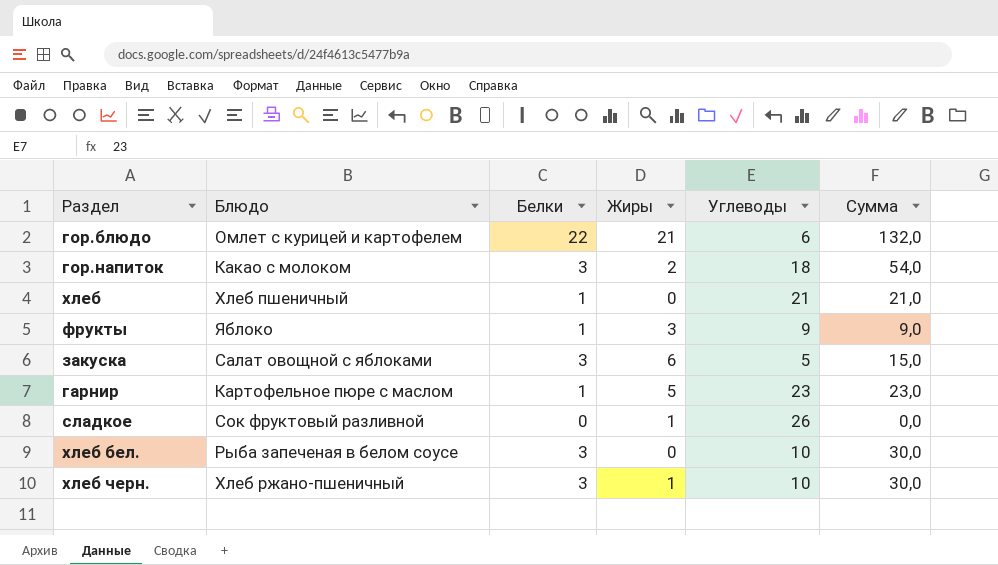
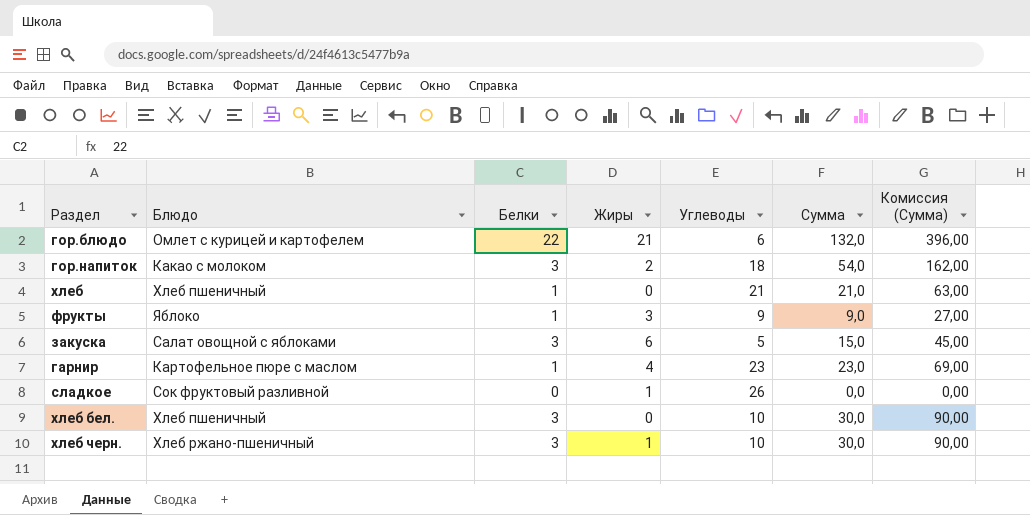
column Комиссия (Сумма) | formula: none -> [Сумма] * 3
гарнир | Жиры: 5 -> 4
хлеб бел. | Блюдо: Рыба запеченая в белом соусе -> Хлеб пшеничный

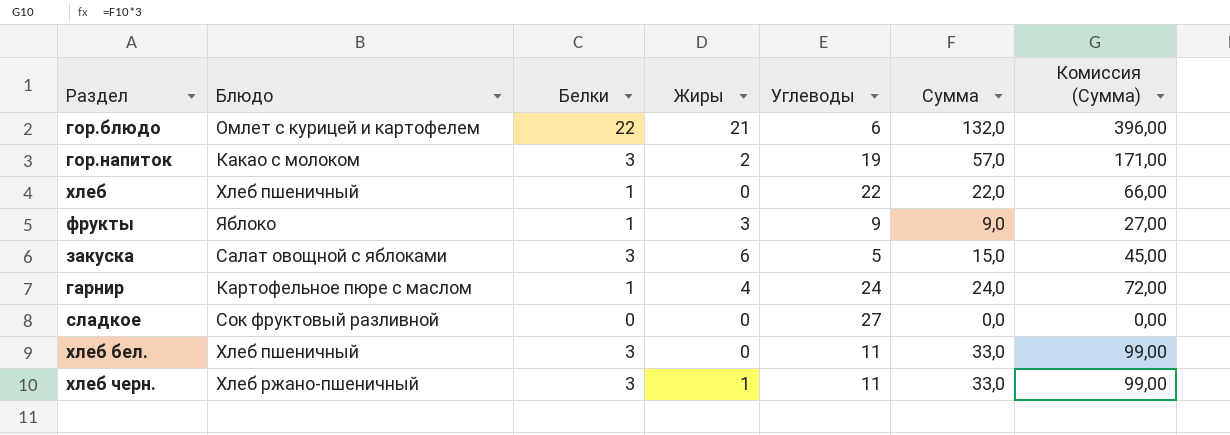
гор.напиток | Углеводы: 18 -> 19
гор.напиток | Сумма: 54,0 -> 57,0
гор.напиток | Комиссия (Сумма): 162,00 -> 171,00
хлеб | Углеводы: 21 -> 22
хлеб | Сумма: 21,0 -> 22,0
хлеб | Комиссия (Сумма): 63,00 -> 66,00
гарнир | Углеводы: 23 -> 24
гарнир | Сумма: 23,0 -> 24,0
гарнир | Комиссия (Сумма): 69,00 -> 72,00
сладкое | Жиры: 1 -> 0
сладкое | Углеводы: 26 -> 27
хлеб бел. | Углеводы: 10 -> 11
хлеб бел. | Сумма: 30,0 -> 33,0
хлеб бел. | Комиссия (Сумма): 90,00 -> 99,00
хлеб черн. | Углеводы: 10 -> 11
хлеб черн. | Сумма: 30,0 -> 33,0
хлеб черн. | Комиссия (Сумма): 90,00 -> 99,00

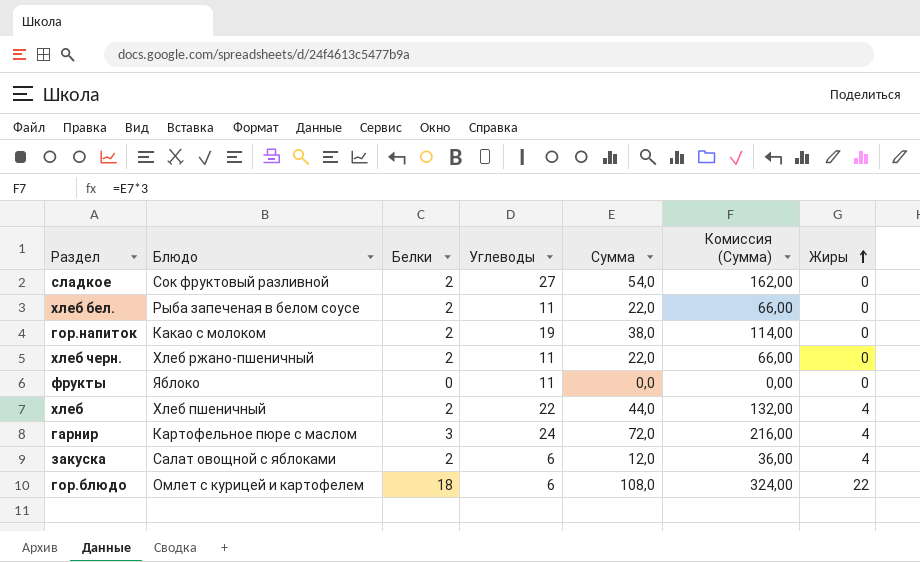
row order: none -> Жиры ascending
column Жиры | position: 4 -> 7
сладкое | Белки: 0 -> 2
сладкое | Сумма: 0,0 -> 54,0
сладкое | Комиссия (Сумма): 0,00 -> 162,00
хлеб бел. | Блюдо: Хлеб пшеничный -> Рыба запеченая в белом соусе
хлеб бел. | Белки: 3 -> 2
хлеб бел. | Сумма: 33,0 -> 22,0
хлеб бел. | Комиссия (Сумма): 99,00 -> 66,00
гор.напиток | Белки: 3 -> 2
гор.напиток | Сумма: 57,0 -> 38,0
гор.напиток | Комиссия (Сумма): 171,00 -> 114,00
гор.напиток | Жиры: 2 -> 0
хлеб черн. | Белки: 3 -> 2
хлеб черн. | Сумма: 33,0 -> 22,0
хлеб черн. | Комиссия (Сумма): 99,00 -> 66,00
хлеб черн. | Жиры: 1 -> 0
фрукты | Белки: 1 -> 0
фрукты | Углеводы: 9 -> 11
фрукты | Сумма: 9,0 -> 0,0
фрукты | Комиссия (Сумма): 27,00 -> 0,00
фрукты | Жиры: 3 -> 0
хлеб | Белки: 1 -> 2
хлеб | Сумма: 22,0 -> 44,0
хлеб | Комиссия (Сумма): 66,00 -> 132,00
хлеб | Жиры: 0 -> 4
гарнир | Белки: 1 -> 3
гарнир | Сумма: 24,0 -> 72,0
гарнир | Комиссия (Сумма): 72,00 -> 216,00
закуска | Белки: 3 -> 2
закуска | Углеводы: 5 -> 6
закуска | Сумма: 15,0 -> 12,0
закуска | Комиссия (Сумма): 45,00 -> 36,00
закуска | Жиры: 6 -> 4
гор.блюдо | Белки: 22 -> 18
гор.блюдо | Сумма: 132,0 -> 108,0
гор.блюдо | Комиссия (Сумма): 396,00 -> 324,00
гор.блюдо | Жиры: 21 -> 22

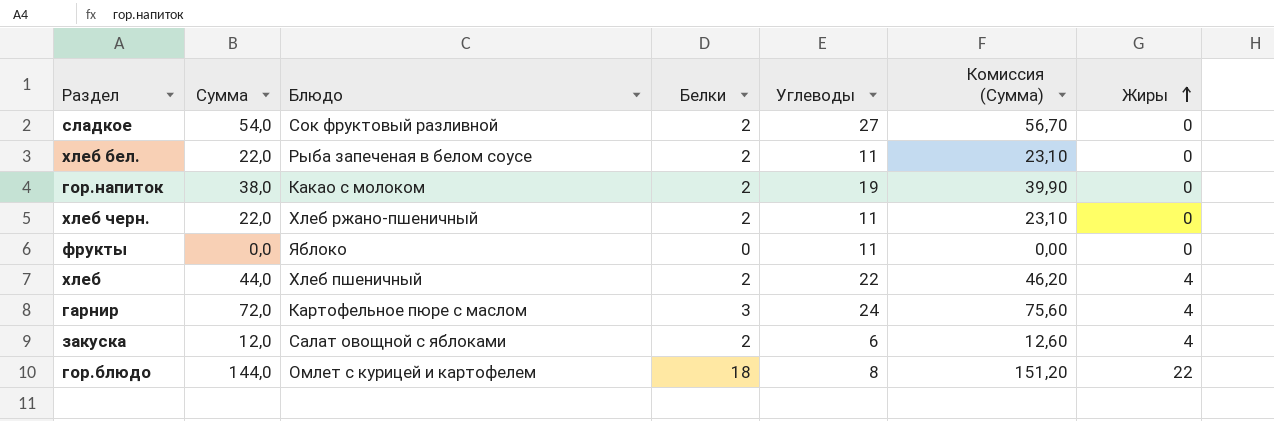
column Сумма | position: 5 -> 2
column Комиссия (Сумма) | formula: [Сумма] * 3 -> [Сумма] * 1,05
гор.блюдо | Сумма: 108,0 -> 144,0
гор.блюдо | Углеводы: 6 -> 8

